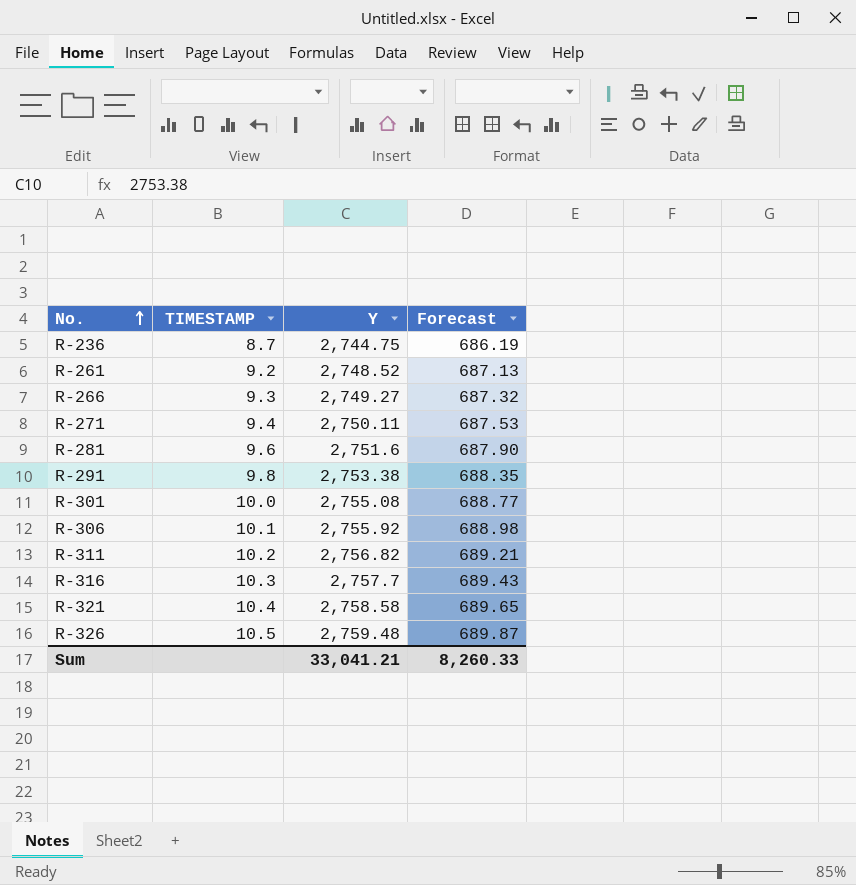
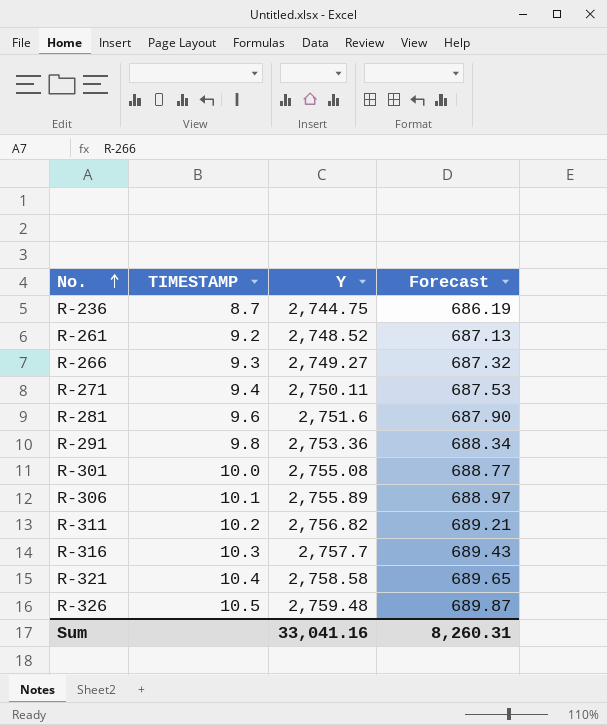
R-291 | Y: 2,753.38 -> 2,753.36
R-291 | Forecast: 688.35 -> 688.34
R-306 | Y: 2,755.92 -> 2,755.89
R-306 | Forecast: 688.98 -> 688.97
Sum | Y: 33,041.21 -> 33,041.16
Sum | Forecast: 8,260.33 -> 8,260.31

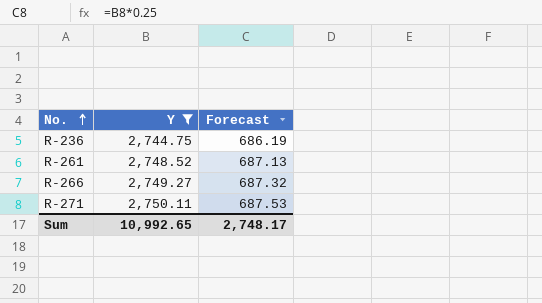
filter: none -> Y <= 2,750.11
column TIMESTAMP | position: 2 -> none
Sum | Y: 33,041.16 -> 10,992.65
Sum | Forecast: 8,260.31 -> 2,748.17

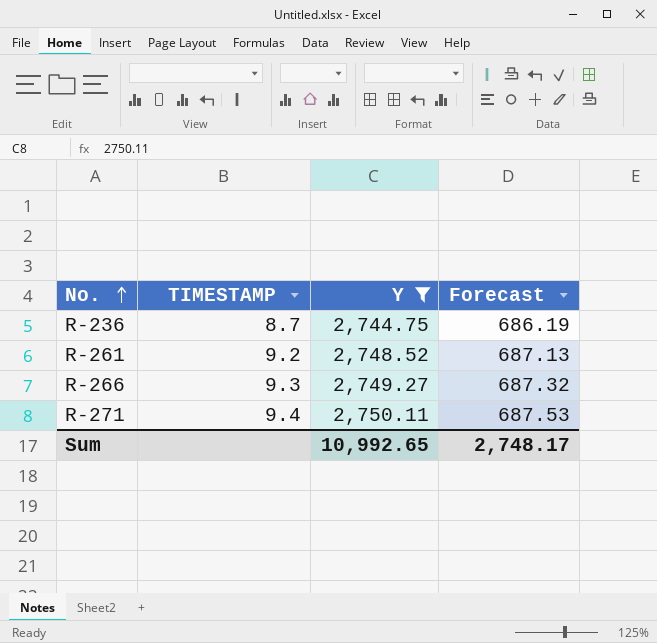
column TIMESTAMP | position: none -> 2

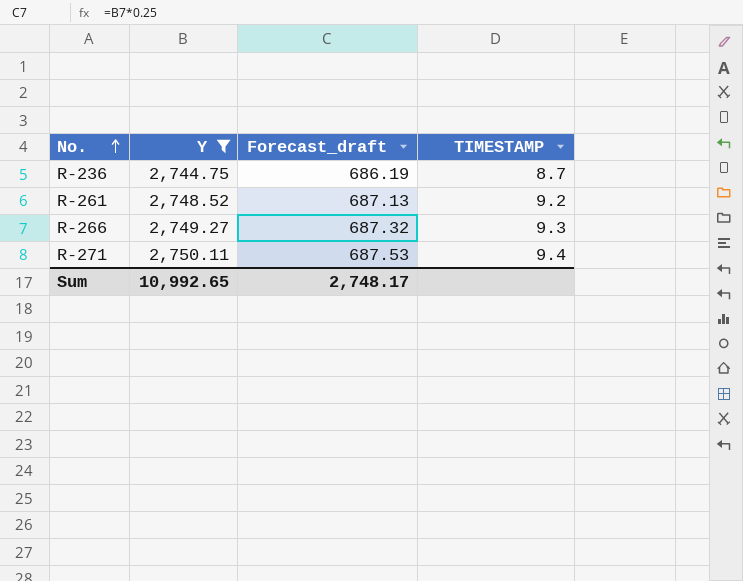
column name: Forecast -> Forecast_draft
column TIMESTAMP | position: 2 -> 4

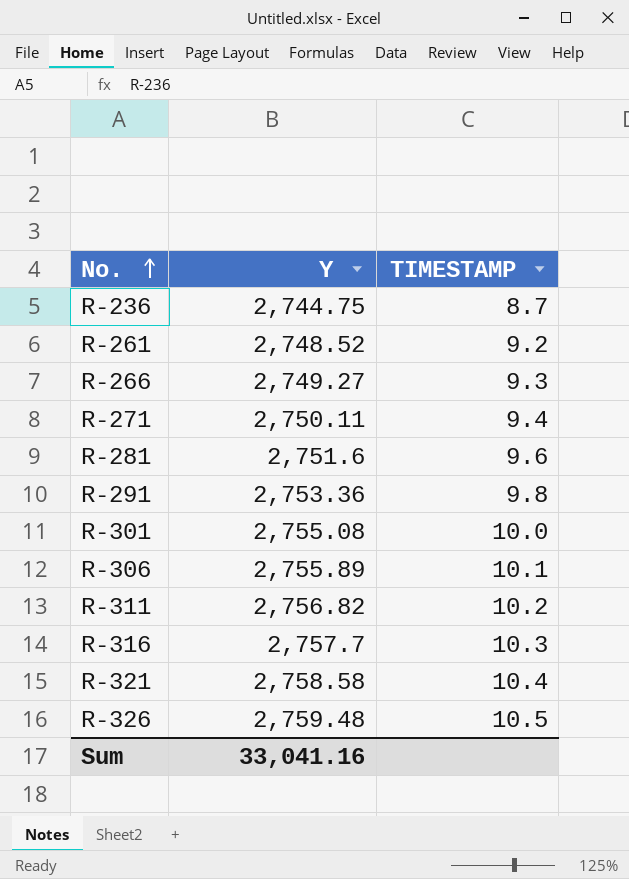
filter: Y <= 2,750.11 -> none
column Forecast_draft | formula: [Y] * 0.25 -> none
Sum | Y: 10,992.65 -> 33,041.16

